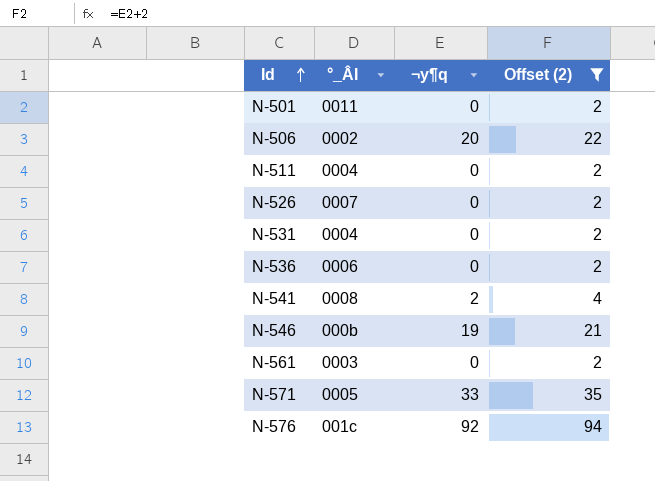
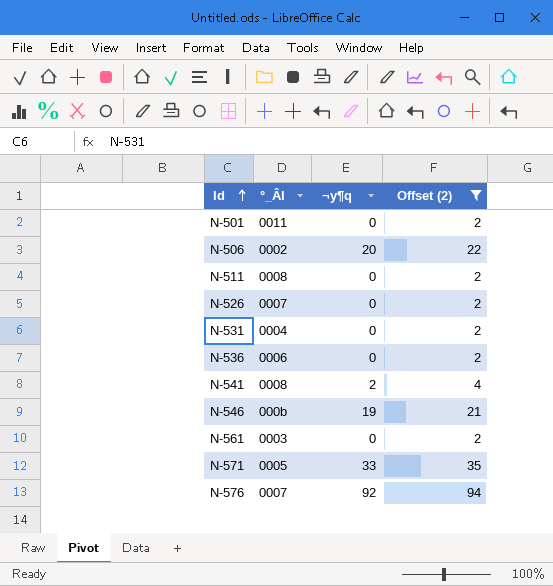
N-511 | °_ÂI: 0004 -> 0008
N-576 | °_ÂI: 001c -> 0007

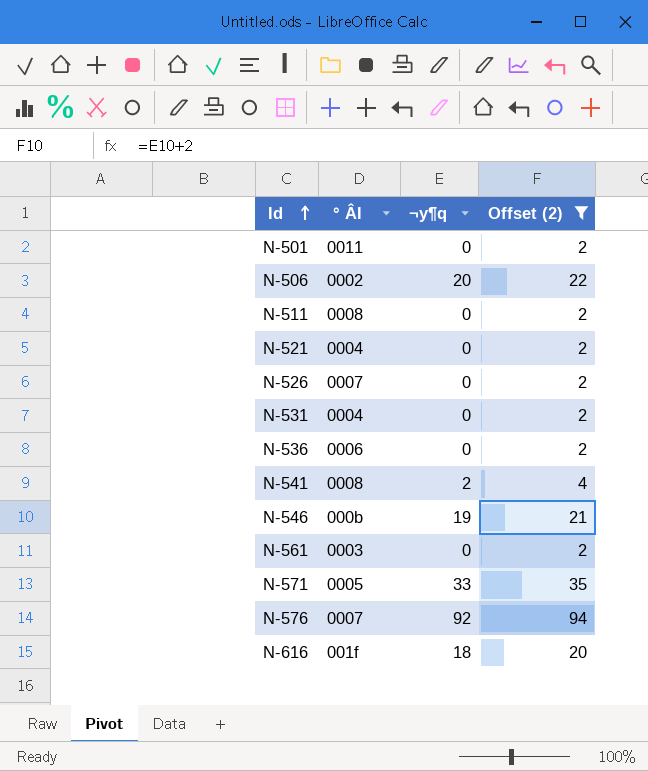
column name: °_ÂI -> ° ÂI
row N-521: none -> 0004 | 0 | 2
row N-616: none -> 001f | 18 | 20

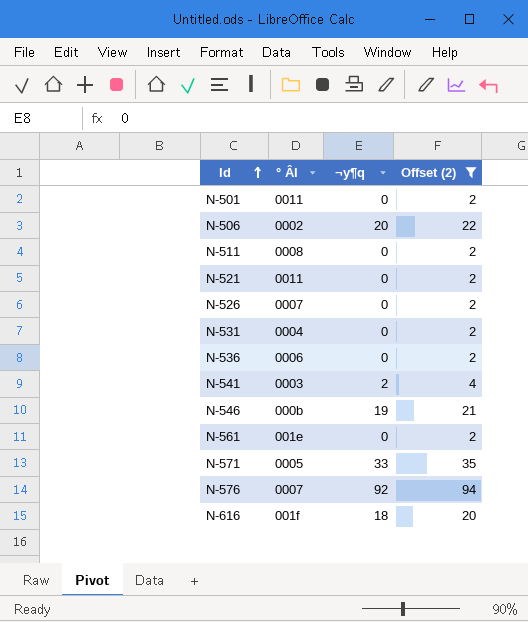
N-521 | ° ÂI: 0004 -> 0011
N-541 | ° ÂI: 0008 -> 0003
N-561 | ° ÂI: 0003 -> 001e

